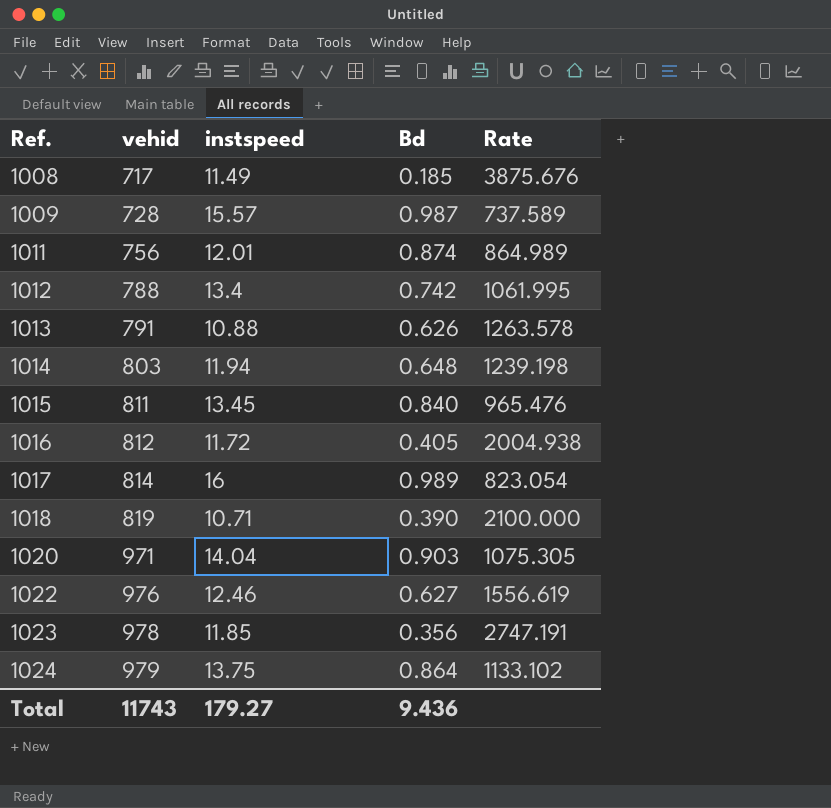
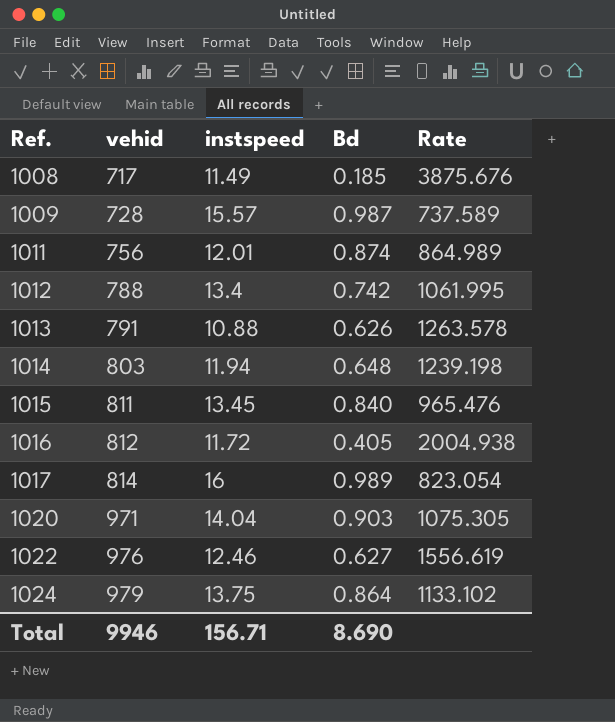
row 1018: 819 | 10.71 | 0.390 | 2100.000 -> none
row 1023: 978 | 11.85 | 0.356 | 2747.191 -> none
Total | vehid: 11743 -> 9946
Total | instspeed: 179.27 -> 156.71
Total | Bd: 9.436 -> 8.690

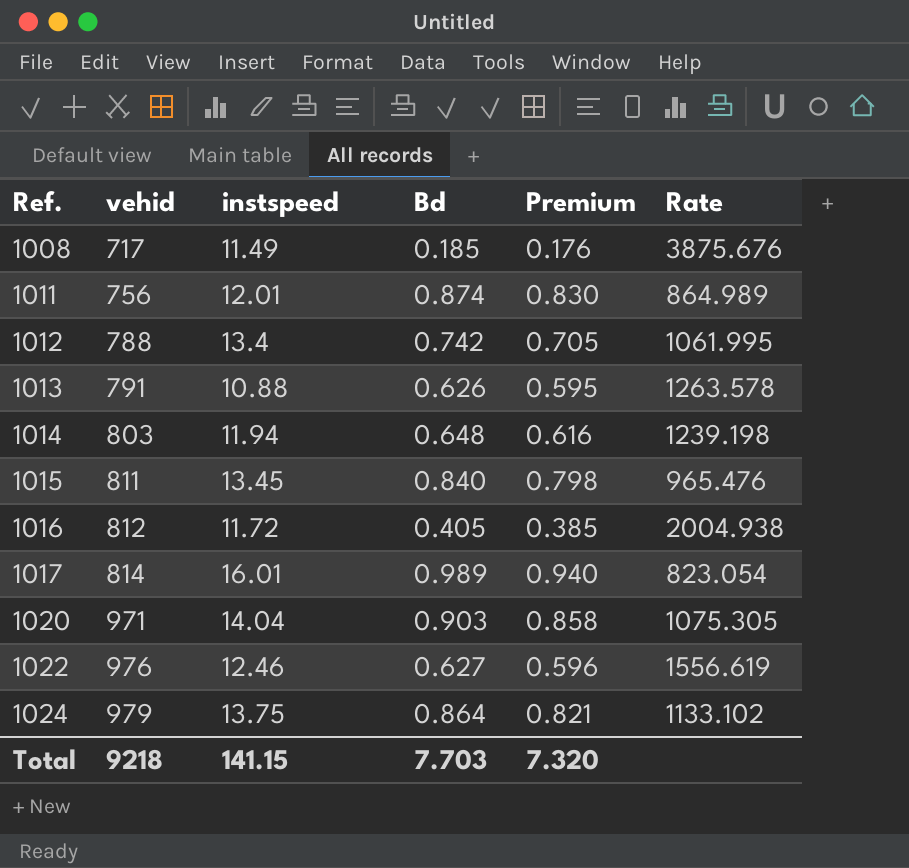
column Premium | formula: none -> [Bd] * 0.95
row 1009: 728 | 15.57 | 0.987 | 737.589 -> none
1017 | instspeed: 16 -> 16.01
Total | vehid: 9946 -> 9218
Total | instspeed: 156.71 -> 141.15
Total | Bd: 8.690 -> 7.703

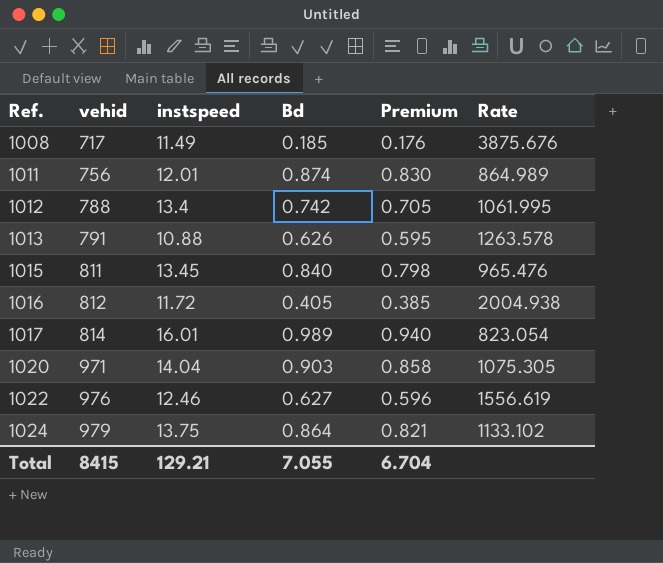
row 1014: 803 | 11.94 | 0.648 | 0.616 | 1239.198 -> none
Total | vehid: 9218 -> 8415
Total | instspeed: 141.15 -> 129.21
Total | Bd: 7.703 -> 7.055
Total | Premium: 7.320 -> 6.704

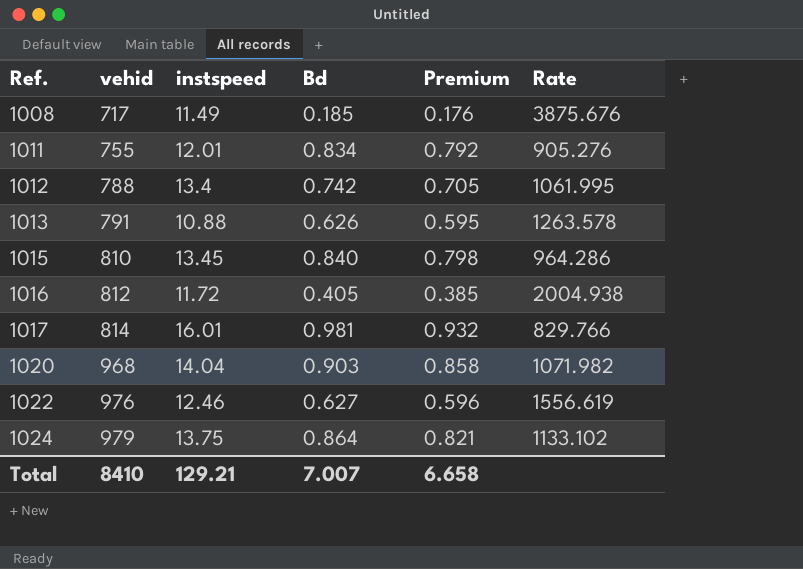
1011 | vehid: 756 -> 755
1011 | Bd: 0.874 -> 0.834
1011 | Premium: 0.830 -> 0.792
1011 | Rate: 864.989 -> 905.276
1015 | vehid: 811 -> 810
1015 | Rate: 965.476 -> 964.286
1017 | Bd: 0.989 -> 0.981
1017 | Premium: 0.940 -> 0.932
1017 | Rate: 823.054 -> 829.766
1020 | vehid: 971 -> 968
1020 | Rate: 1075.305 -> 1071.982
Total | vehid: 8415 -> 8410
Total | Bd: 7.055 -> 7.007
Total | Premium: 6.704 -> 6.658

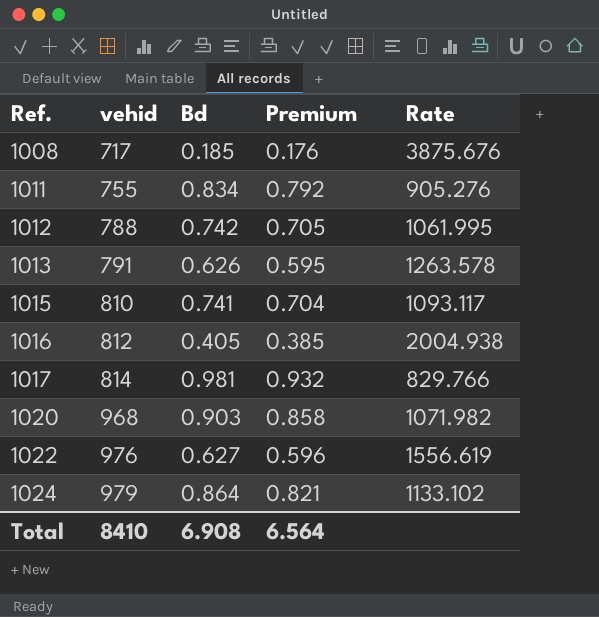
column instspeed | position: 3 -> none
1015 | Bd: 0.840 -> 0.741
1015 | Premium: 0.798 -> 0.704
1015 | Rate: 964.286 -> 1093.117
Total | Bd: 7.007 -> 6.908
Total | Premium: 6.658 -> 6.564

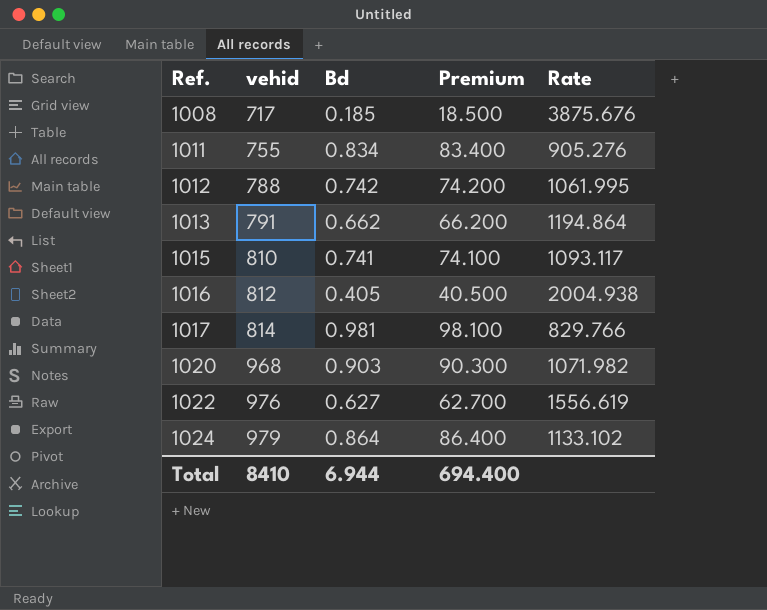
column Premium | formula: [Bd] * 0.95 -> [Bd] * 100
1013 | Bd: 0.626 -> 0.662
1013 | Rate: 1263.578 -> 1194.864
Total | Bd: 6.908 -> 6.944
Total | Premium: 6.564 -> 694.400

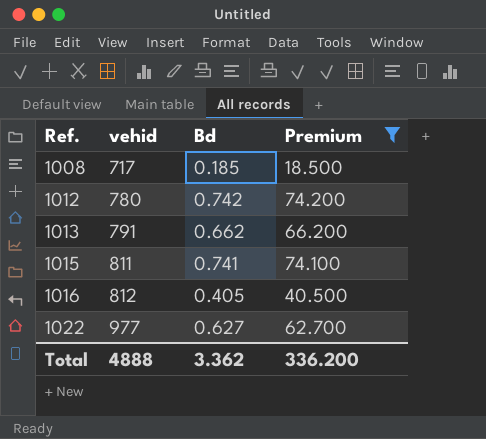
filter: none -> Premium <= 74.200
column Rate | formula: [vehid] / [Bd] -> none
1012 | vehid: 788 -> 780
1015 | vehid: 810 -> 811
1022 | vehid: 976 -> 977
Total | vehid: 8410 -> 4888
Total | Bd: 6.944 -> 3.362
Total | Premium: 694.400 -> 336.200

